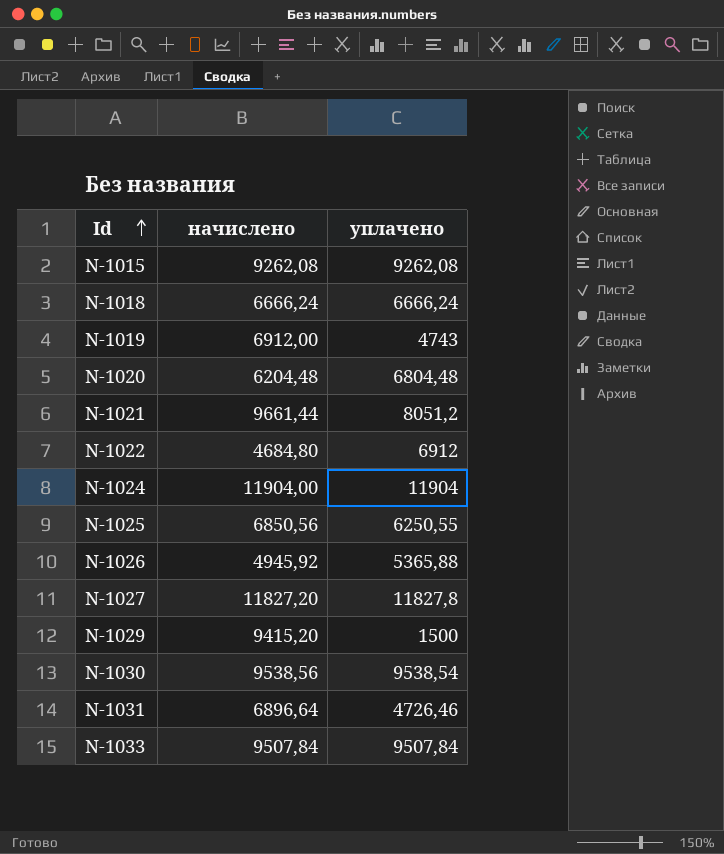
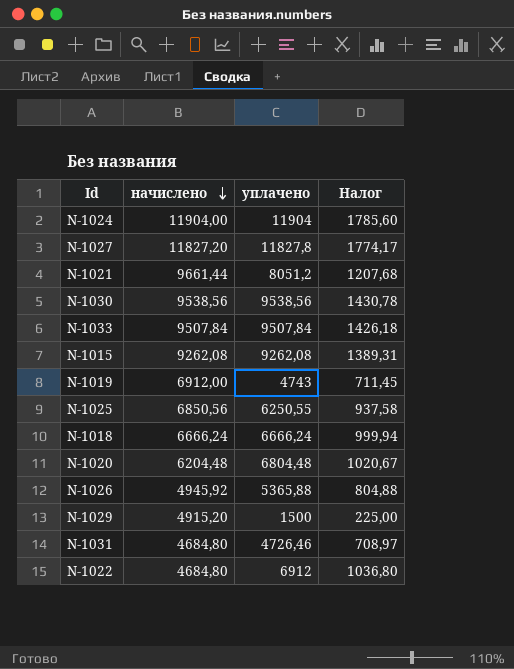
row order: Id ascending -> начислено descending
column Налог | formula: none -> [уплачено] * 0,15
N-1030 | уплачено: 9538,54 -> 9538,56
N-1029 | начислено: 9415,20 -> 4915,20
N-1031 | начислено: 6896,64 -> 4684,80

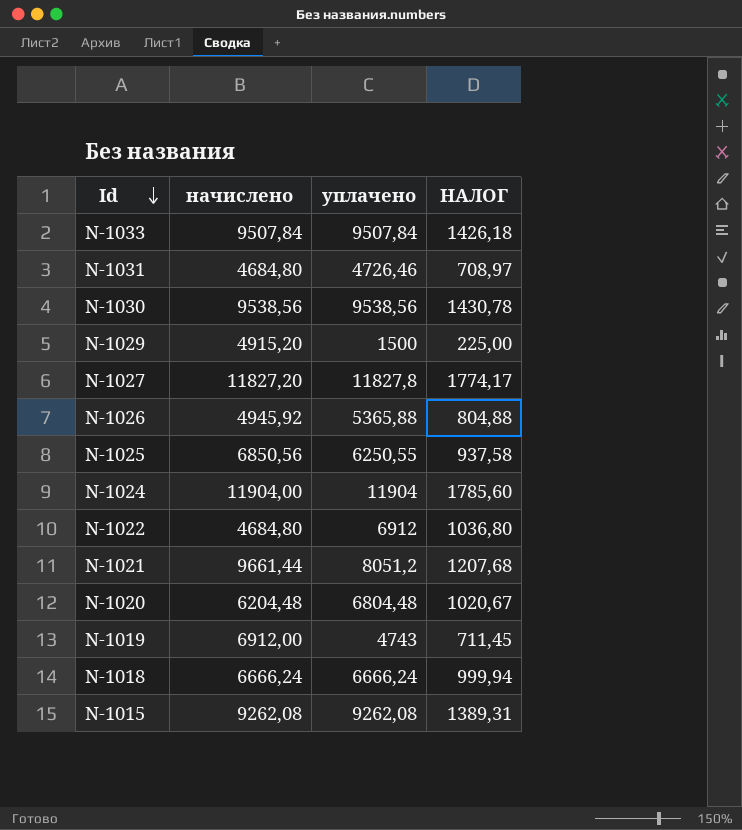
row order: начислено descending -> Id descending
column name: Налог -> НАЛОГ

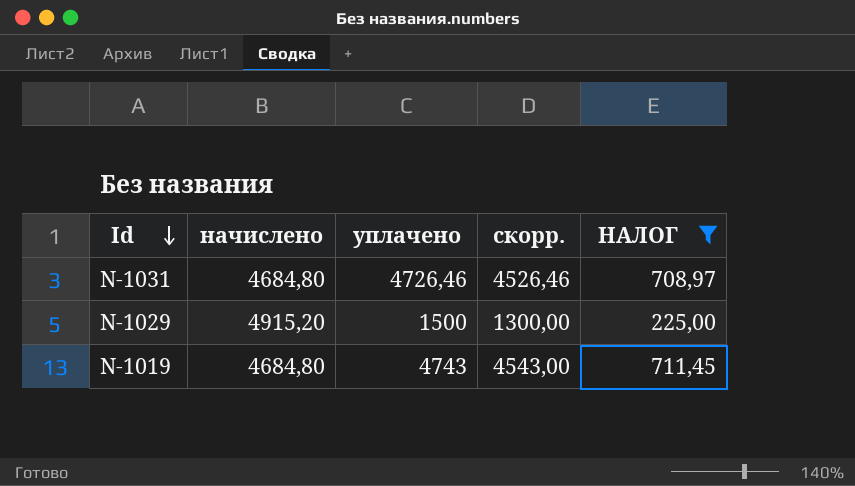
filter: none -> НАЛОГ <= 711,45
column скорр. | formula: none -> [уплачено] - 200
N-1019 | начислено: 6912,00 -> 4684,80

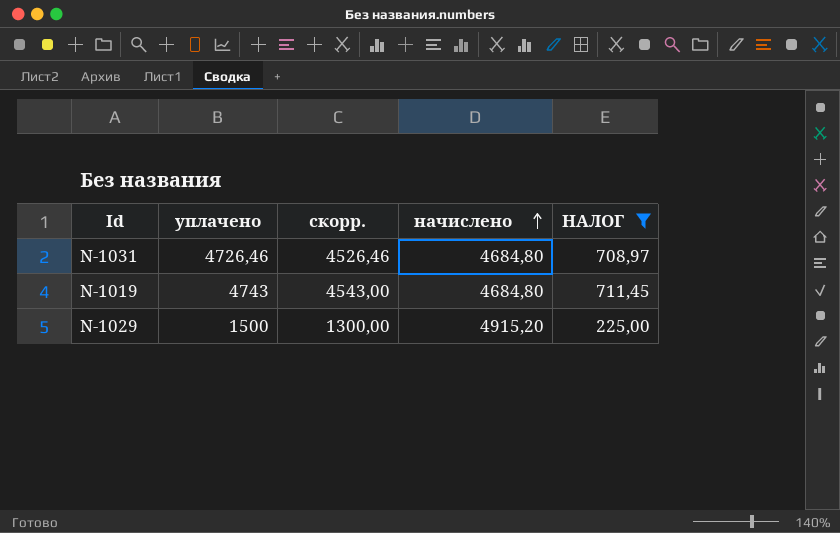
row order: Id descending -> начислено ascending
column начислено | position: 2 -> 4

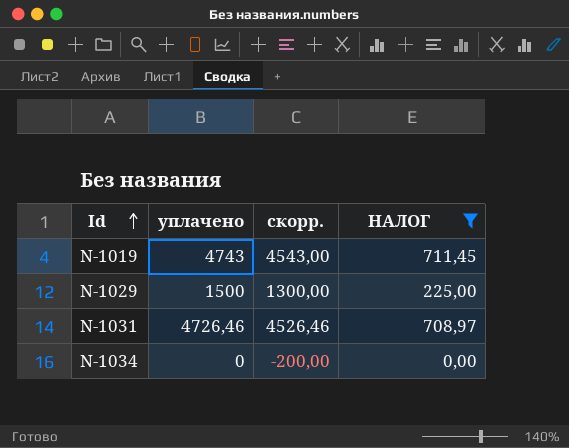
row order: начислено ascending -> Id ascending
column начислено | position: 4 -> none
row N-1034: none -> 0 | -200,00 | 0,00

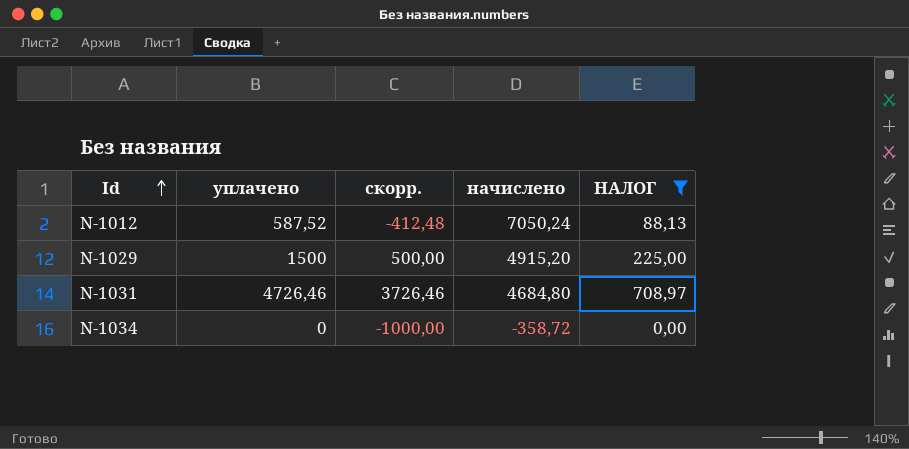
column скорр. | formula: [уплачено] - 200 -> [уплачено] - 1000
column начислено | position: none -> 4
row N-1019: 4743 | 4543,00 | 711,45 -> none
row N-1012: none -> 587,52 | -412,48 | 7050,24 | 88,13

